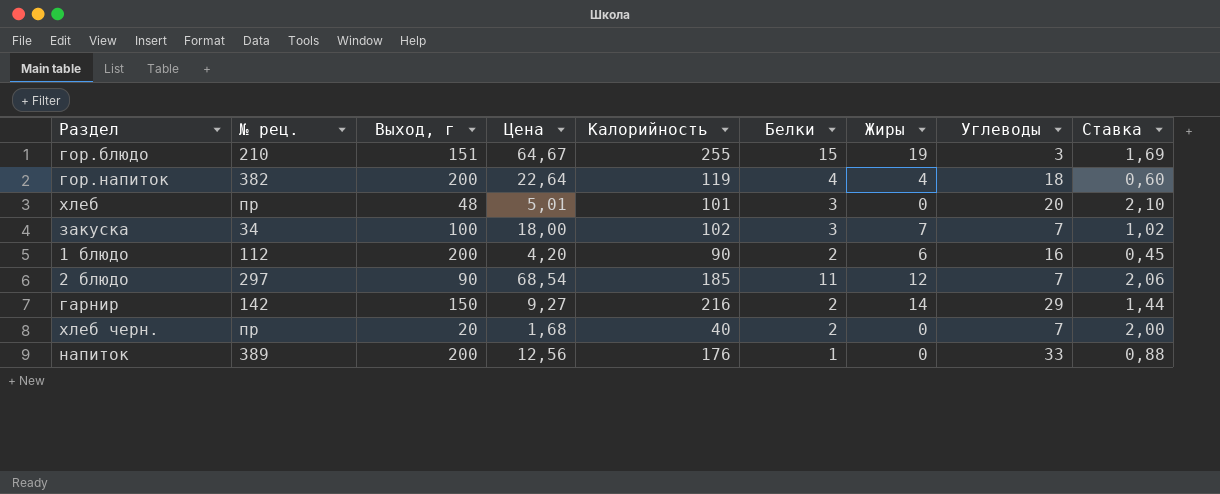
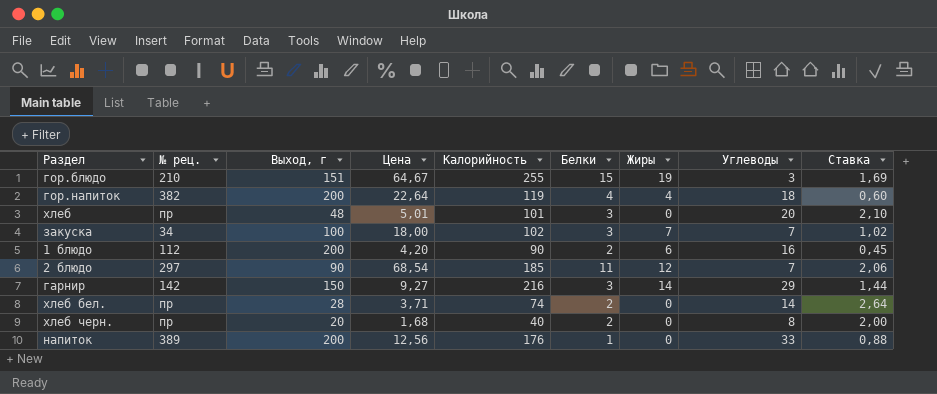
гарнир | Белки: 2 -> 3
row хлеб бел.: none -> пр | 28 | 3,71 | 74 | 2 | 0 | 14 | 2,64
хлеб черн. | Углеводы: 7 -> 8

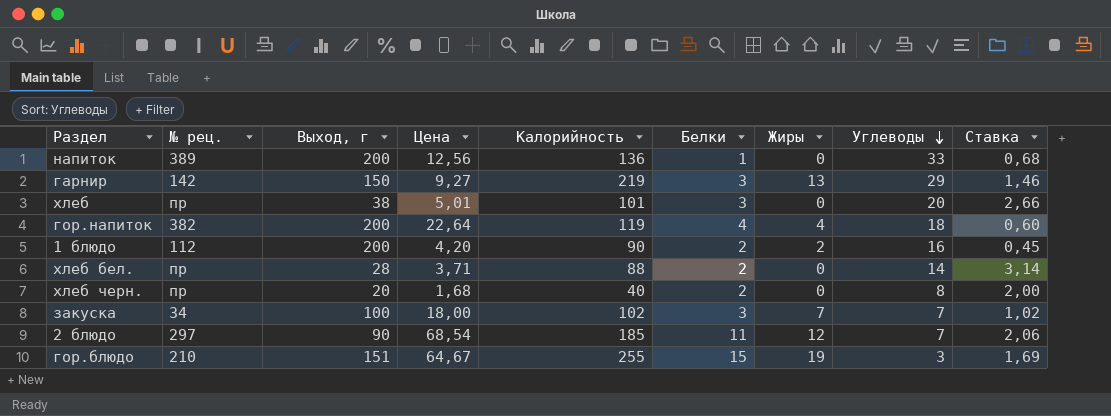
row order: none -> Углеводы descending
напиток | Калорийность: 176 -> 136
напиток | Ставка: 0,88 -> 0,68
гарнир | Калорийность: 216 -> 219
гарнир | Жиры: 14 -> 13
гарнир | Ставка: 1,44 -> 1,46
хлеб | Выход, г: 48 -> 38
хлеб | Ставка: 2,10 -> 2,66
1 блюдо | Жиры: 6 -> 2
хлеб бел. | Калорийность: 74 -> 88
хлеб бел. | Ставка: 2,64 -> 3,14

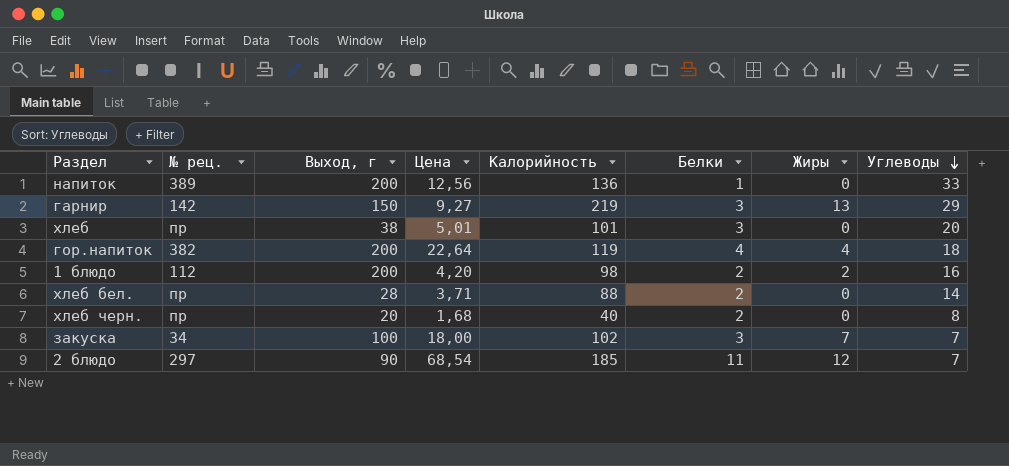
column Ставка | formula: [Калорийность] / [Выход, г] -> none
row гор.блюдо: 210 | 151 | 64,67 | 255 | 15 | 19 | 3 | 1,69 -> none
1 блюдо | Калорийность: 90 -> 98

